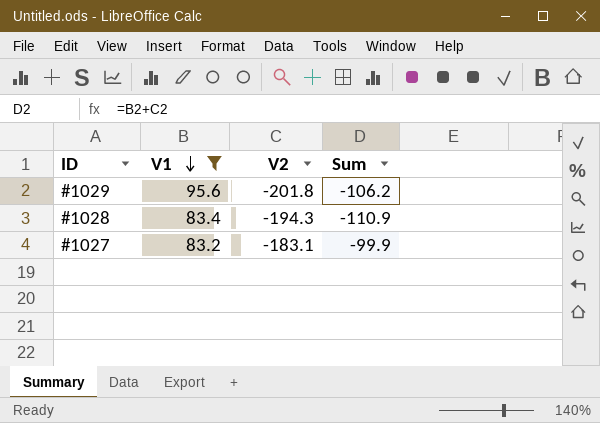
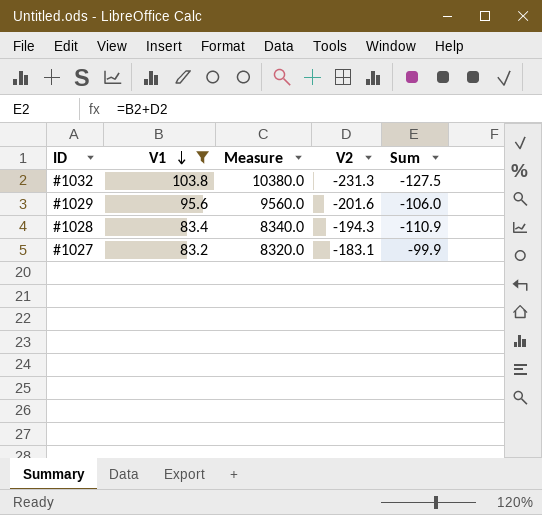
column Measure | formula: none -> [V1] * 100
row #1032: none -> 103.8 | 10380.0 | -231.3 | -127.5
#1029 | V2: -201.8 -> -201.6
#1029 | Sum: -106.2 -> -106.0

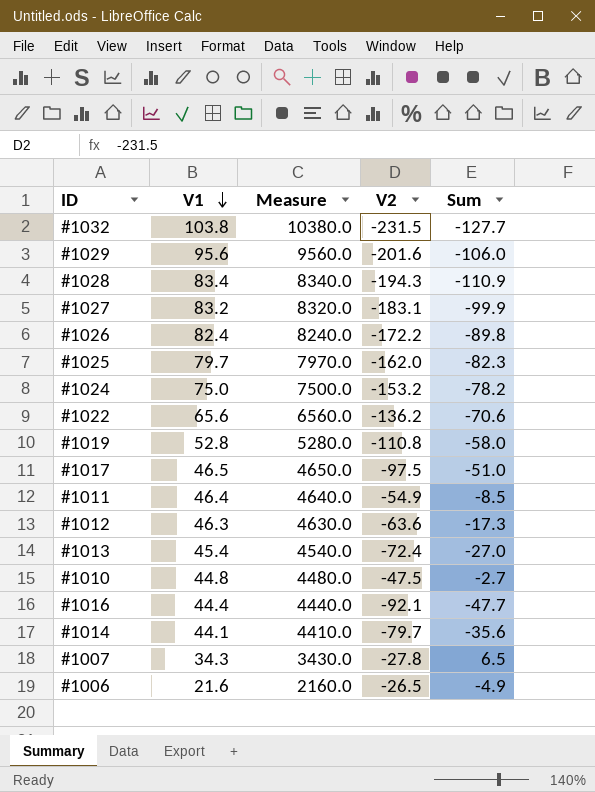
filter: V1 >= 83.2 -> none
#1032 | V2: -231.3 -> -231.5
#1032 | Sum: -127.5 -> -127.7

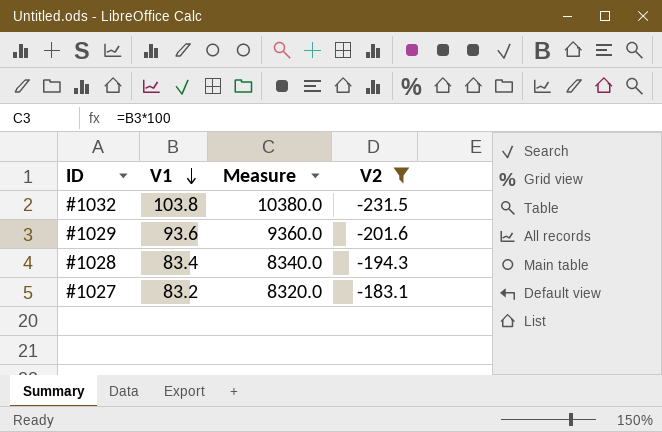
filter: none -> V2 <= -183.1
column Sum | formula: [V1] + [V2] -> none
#1029 | V1: 95.6 -> 93.6
#1029 | Measure: 9560.0 -> 9360.0

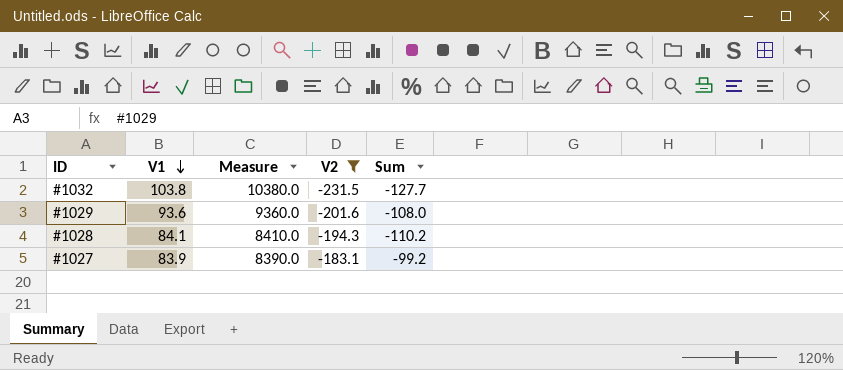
column Sum | formula: none -> [V1] + [V2]
#1028 | V1: 83.4 -> 84.1
#1028 | Measure: 8340.0 -> 8410.0
#1027 | V1: 83.2 -> 83.9
#1027 | Measure: 8320.0 -> 8390.0

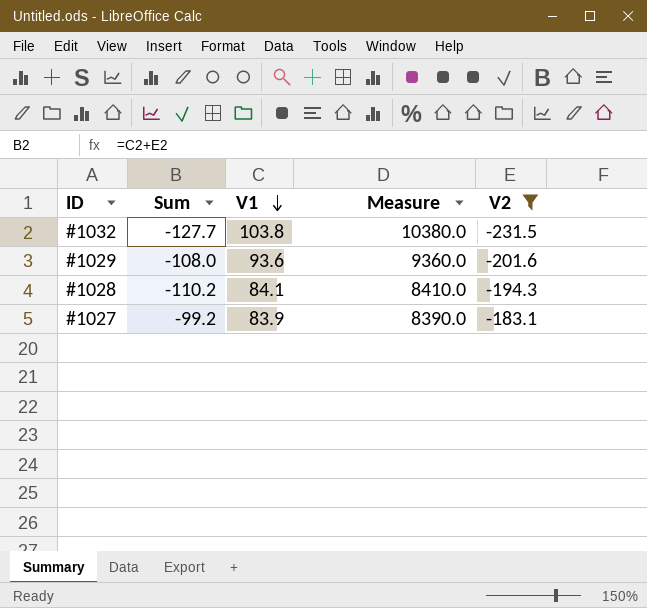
column Sum | position: 5 -> 2

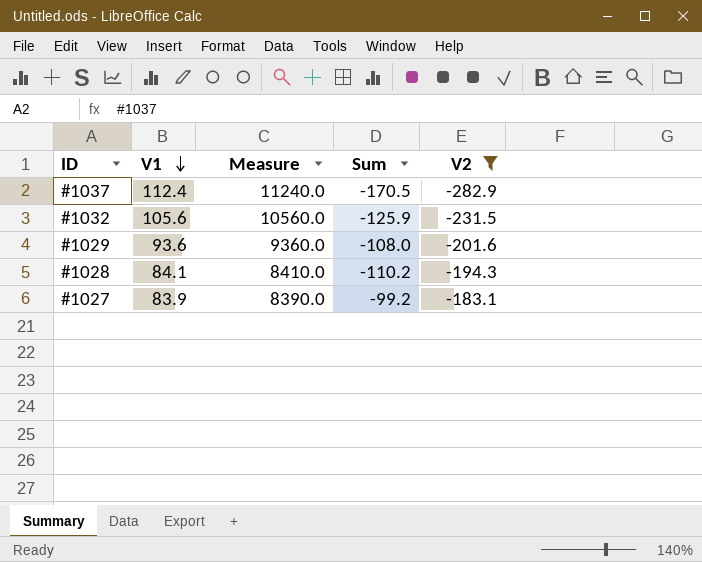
column Sum | position: 2 -> 4
row #1037: none -> 112.4 | 11240.0 | -170.5 | -282.9
#1032 | V1: 103.8 -> 105.6
#1032 | Measure: 10380.0 -> 10560.0
#1032 | Sum: -127.7 -> -125.9

